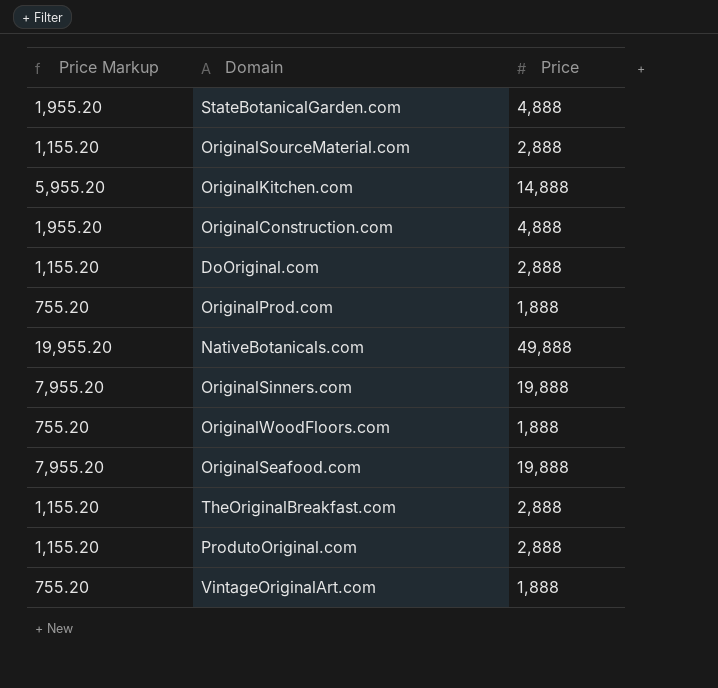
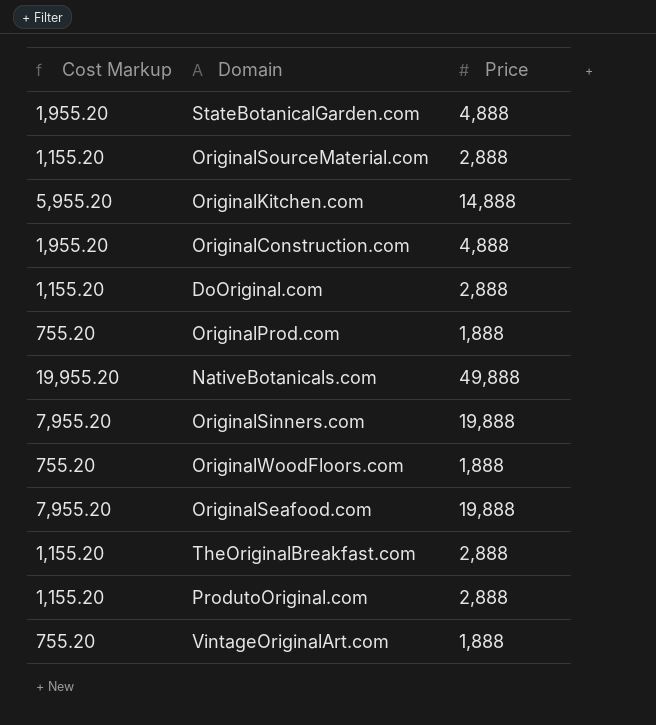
column name: Price Markup -> Cost Markup

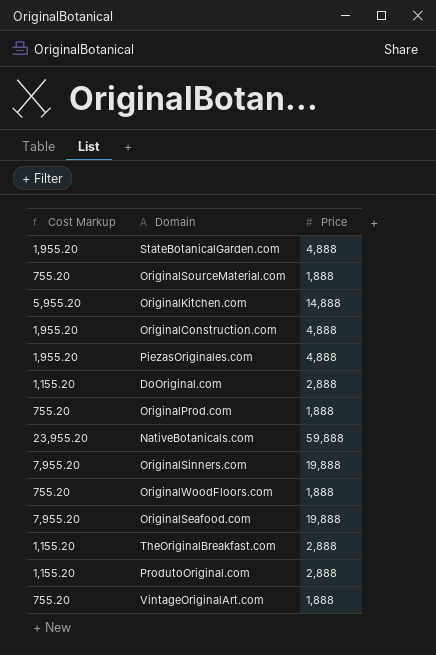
OriginalSourceMaterial.com | Cost Markup: 1,155.20 -> 755.20
OriginalSourceMaterial.com | Price: 2,888 -> 1,888
row PiezasOriginales.com: none -> 1,955.20 | 4,888
NativeBotanicals.com | Cost Markup: 19,955.20 -> 23,955.20
NativeBotanicals.com | Price: 49,888 -> 59,888

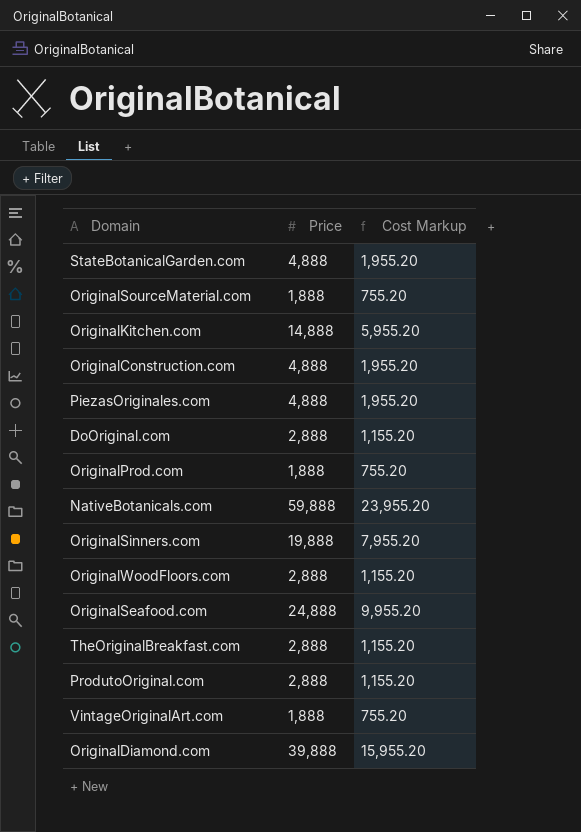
column Cost Markup | position: 1 -> 3
OriginalWoodFloors.com | Price: 1,888 -> 2,888
OriginalWoodFloors.com | Cost Markup: 755.20 -> 1,155.20
OriginalSeafood.com | Price: 19,888 -> 24,888
OriginalSeafood.com | Cost Markup: 7,955.20 -> 9,955.20
row OriginalDiamond.com: none -> 39,888 | 15,955.20

